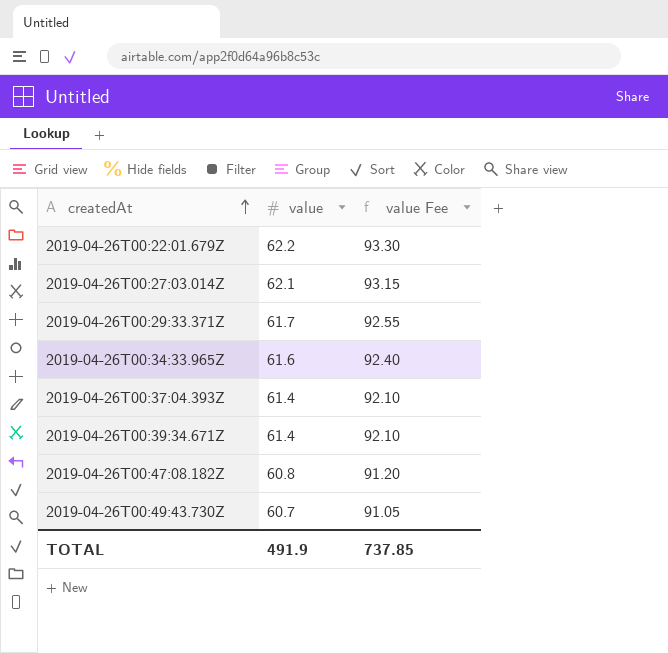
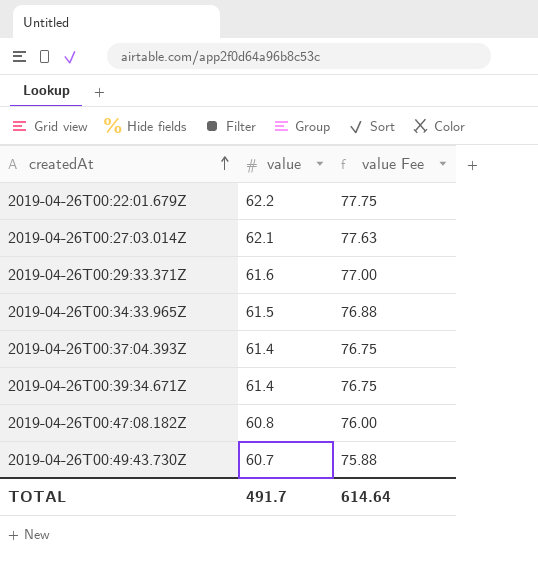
column value Fee | formula: [value] * 1.5 -> [value] * 1.25
2019-04-26T00:29:33.371Z | value: 61.7 -> 61.6
2019-04-26T00:34:33.965Z | value: 61.6 -> 61.5
TOTAL | value: 491.9 -> 491.7
TOTAL | value Fee: 737.85 -> 614.64

